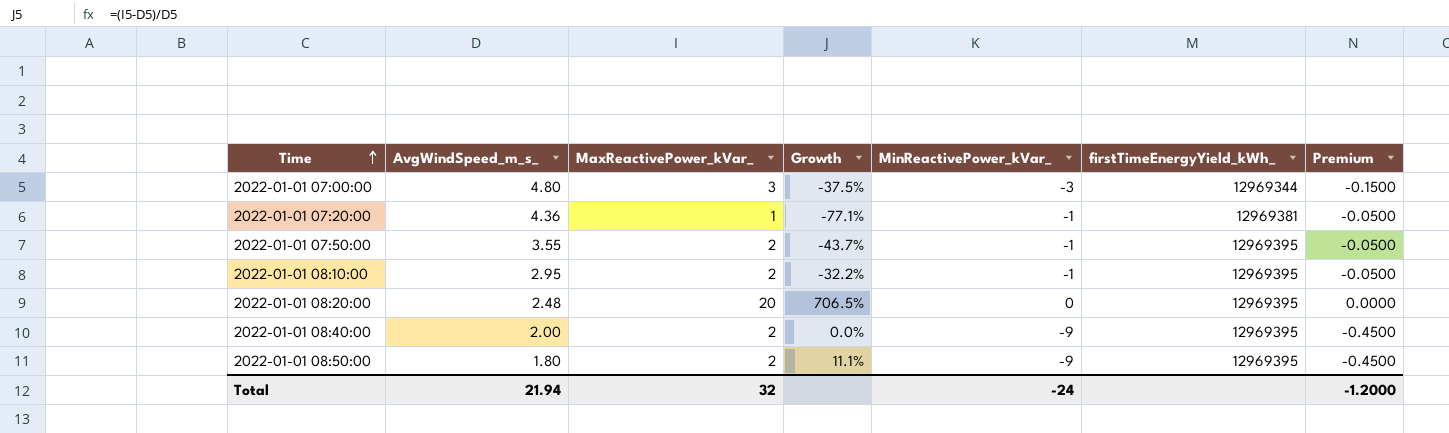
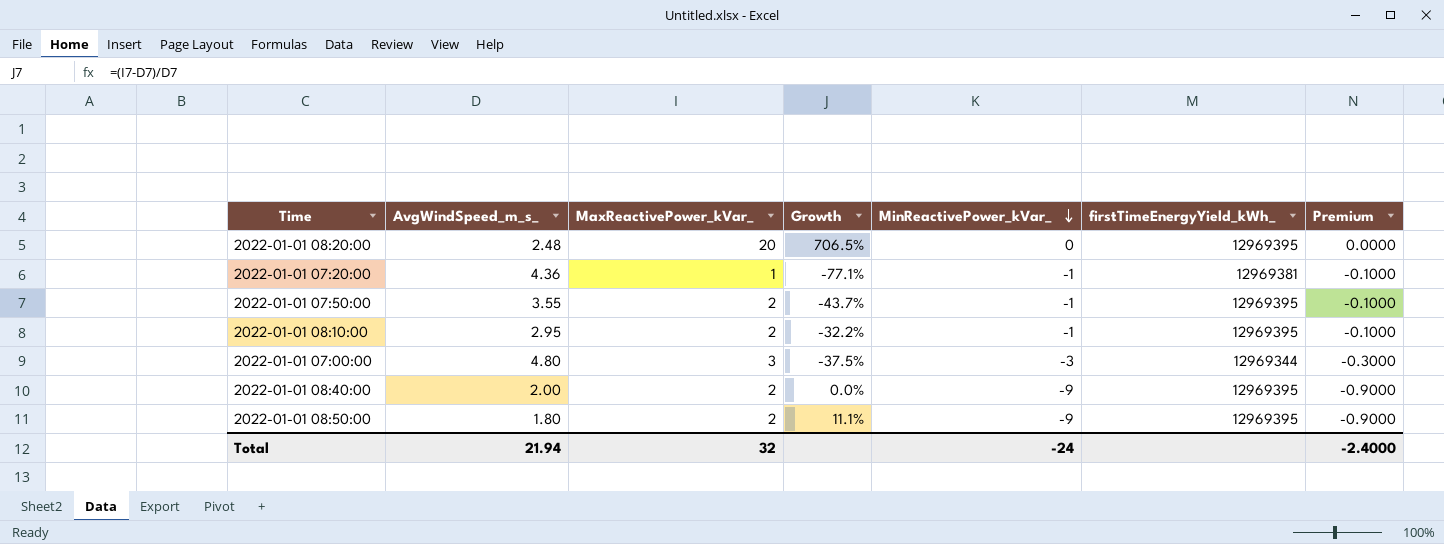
row order: Time ascending -> MinReactivePower_kVar_ descending
column Premium | formula: [MinReactivePower_kVar_] * 0.05 -> [MinReactivePower_kVar_] * 0.1
Total | Premium: -1.2000 -> -2.4000

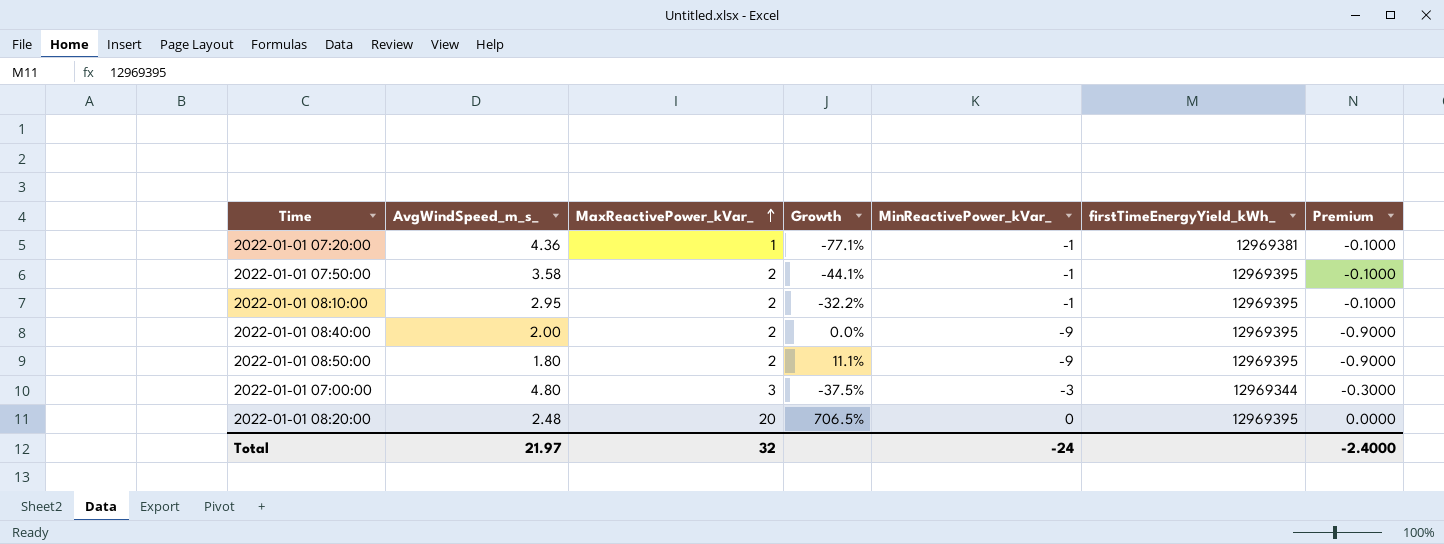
row order: MinReactivePower_kVar_ descending -> MaxReactivePower_kVar_ ascending
2022-01-01 07:50:00 | AvgWindSpeed_m_s_: 3.55 -> 3.58
2022-01-01 07:50:00 | Growth: -43.7% -> -44.1%
Total | AvgWindSpeed_m_s_: 21.94 -> 21.97

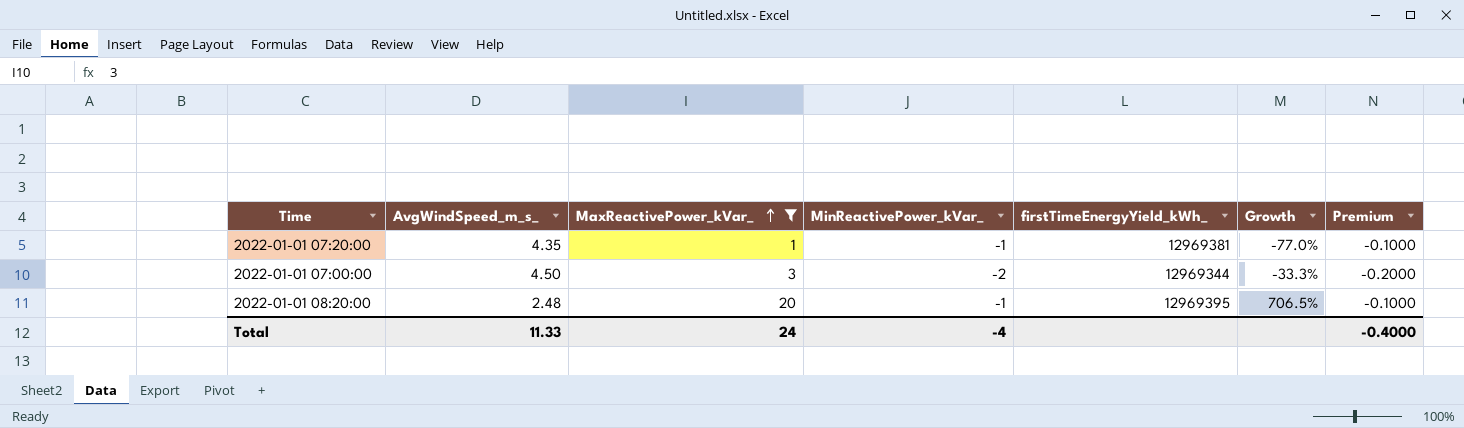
filter: none -> MaxReactivePower_kVar_ != 2
column Growth | position: 4 -> 6
2022-01-01 07:20:00 | AvgWindSpeed_m_s_: 4.36 -> 4.35
2022-01-01 07:20:00 | Growth: -77.1% -> -77.0%
2022-01-01 07:00:00 | AvgWindSpeed_m_s_: 4.80 -> 4.50
2022-01-01 07:00:00 | MinReactivePower_kVar_: -3 -> -2
2022-01-01 07:00:00 | Growth: -37.5% -> -33.3%
2022-01-01 07:00:00 | Premium: -0.3000 -> -0.2000
2022-01-01 08:20:00 | MinReactivePower_kVar_: 0 -> -1
2022-01-01 08:20:00 | Premium: 0.0000 -> -0.1000
Total | AvgWindSpeed_m_s_: 21.97 -> 11.33
Total | MaxReactivePower_kVar_: 32 -> 24
Total | MinReactivePower_kVar_: -24 -> -4
Total | Premium: -2.4000 -> -0.4000

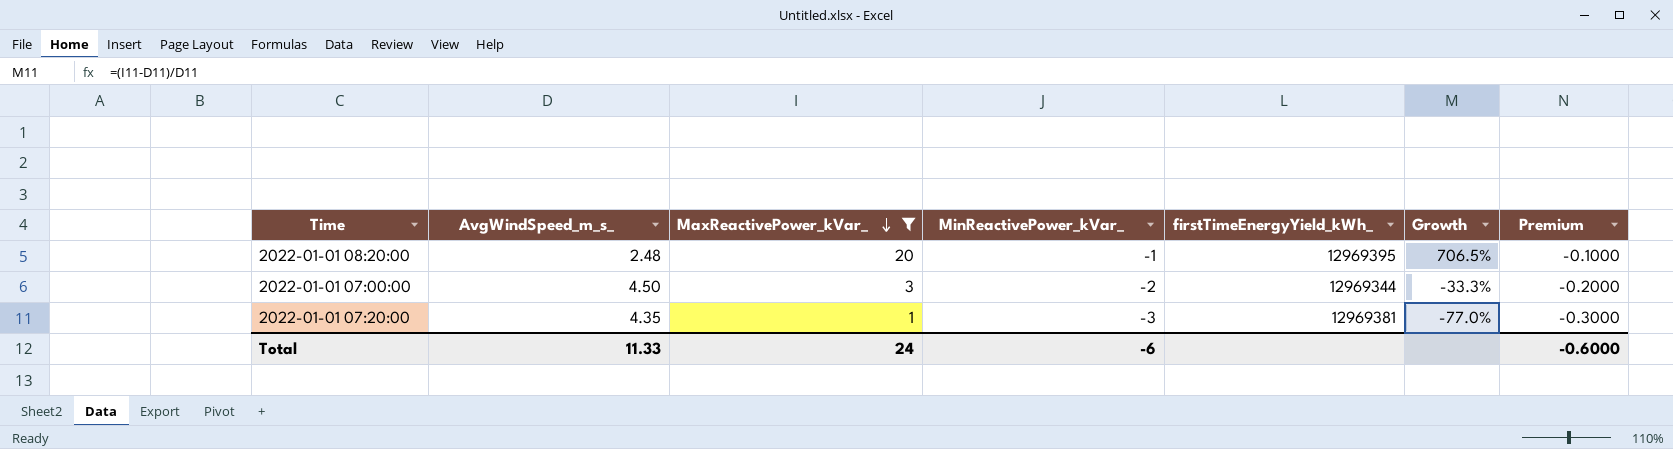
row order: MaxReactivePower_kVar_ ascending -> MaxReactivePower_kVar_ descending
2022-01-01 07:20:00 | MinReactivePower_kVar_: -1 -> -3
2022-01-01 07:20:00 | Premium: -0.1000 -> -0.3000
Total | MinReactivePower_kVar_: -4 -> -6
Total | Premium: -0.4000 -> -0.6000

